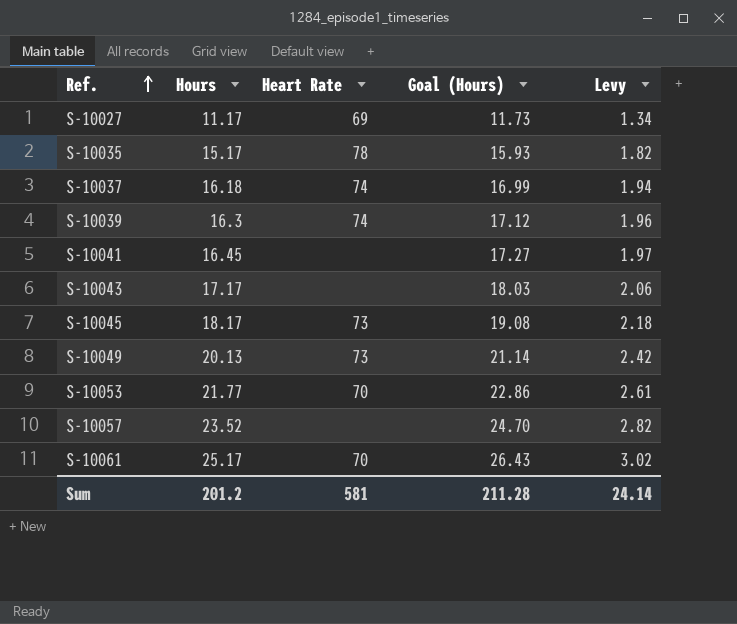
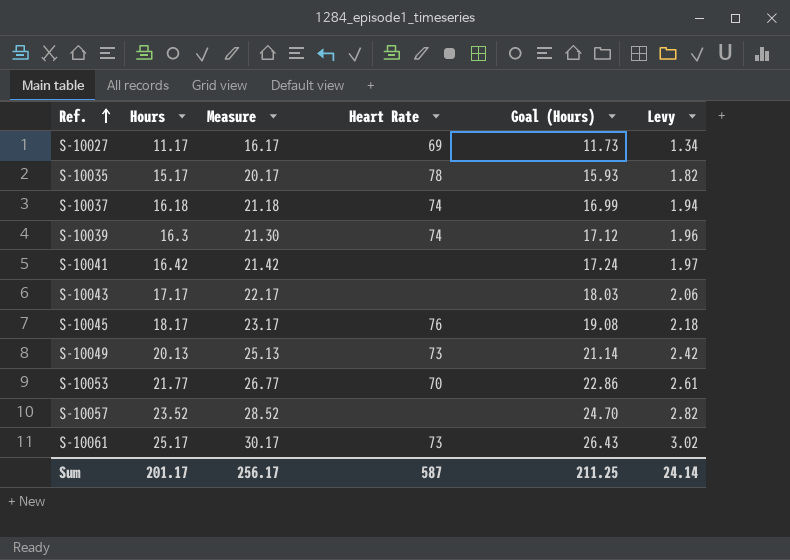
column Measure | formula: none -> [Hours] + 5
S-10041 | Hours: 16.45 -> 16.42
S-10041 | Goal (Hours): 17.27 -> 17.24
S-10045 | Heart Rate: 73 -> 76
S-10061 | Heart Rate: 70 -> 73
Sum | Hours: 201.2 -> 201.17
Sum | Heart Rate: 581 -> 587
Sum | Goal (Hours): 211.28 -> 211.25

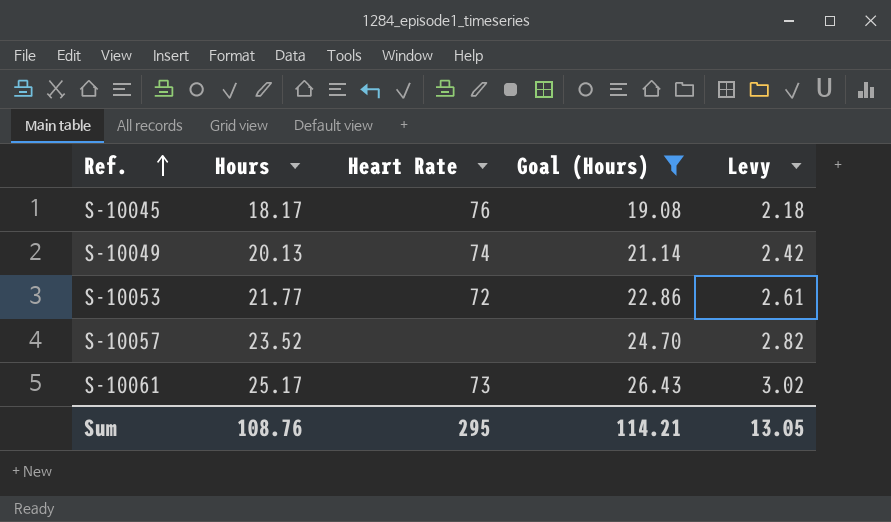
filter: none -> Goal (Hours) >= 19.08
column Measure | formula: [Hours] + 5 -> none
S-10049 | Heart Rate: 73 -> 74
S-10053 | Heart Rate: 70 -> 72
Sum | Hours: 201.17 -> 108.76
Sum | Heart Rate: 587 -> 295
Sum | Goal (Hours): 211.25 -> 114.21
Sum | Levy: 24.14 -> 13.05

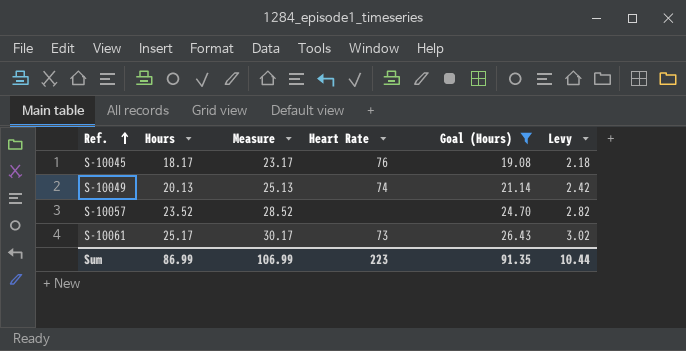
column Measure | formula: none -> [Hours] + 5
row S-10053: 21.77 | 72 | 22.86 | 2.61 -> none
Sum | Hours: 108.76 -> 86.99
Sum | Heart Rate: 295 -> 223
Sum | Goal (Hours): 114.21 -> 91.35
Sum | Levy: 13.05 -> 10.44

